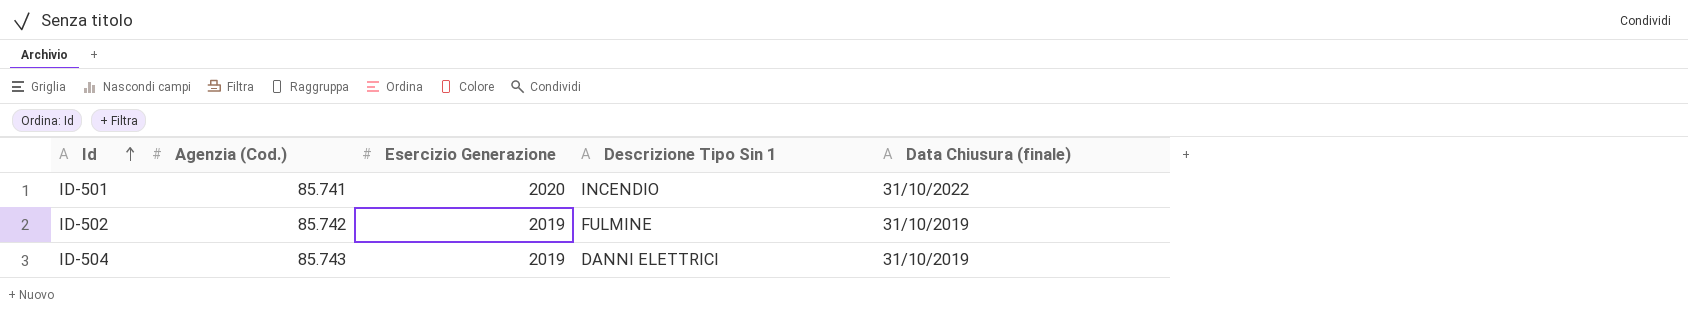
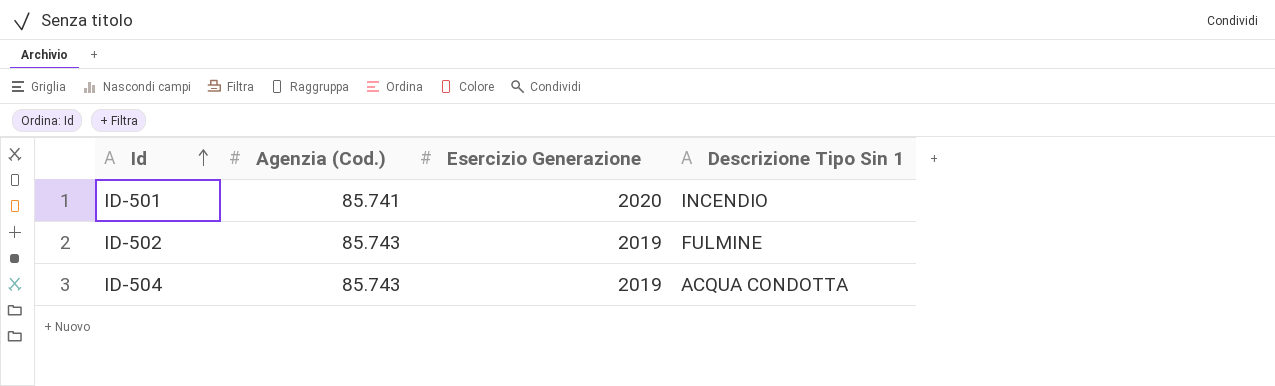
column Data Chiusura (finale) | position: 5 -> none
ID-502 | Agenzia (Cod.): 85.742 -> 85.743
ID-504 | Descrizione Tipo Sin 1: DANNI ELETTRICI -> ACQUA CONDOTTA

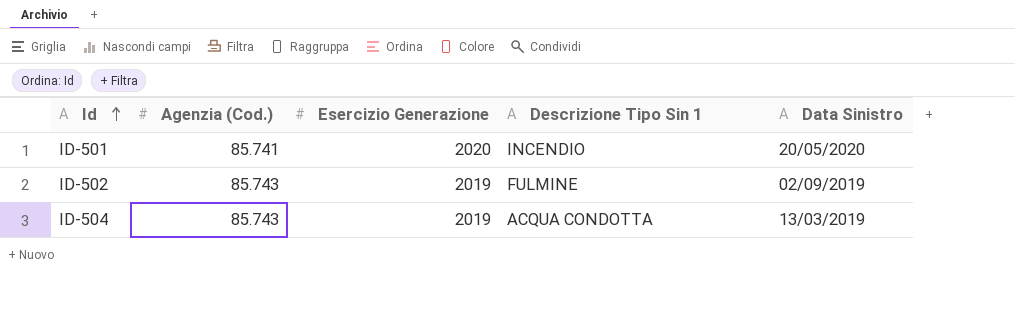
column Data Sinistro | position: none -> 5

